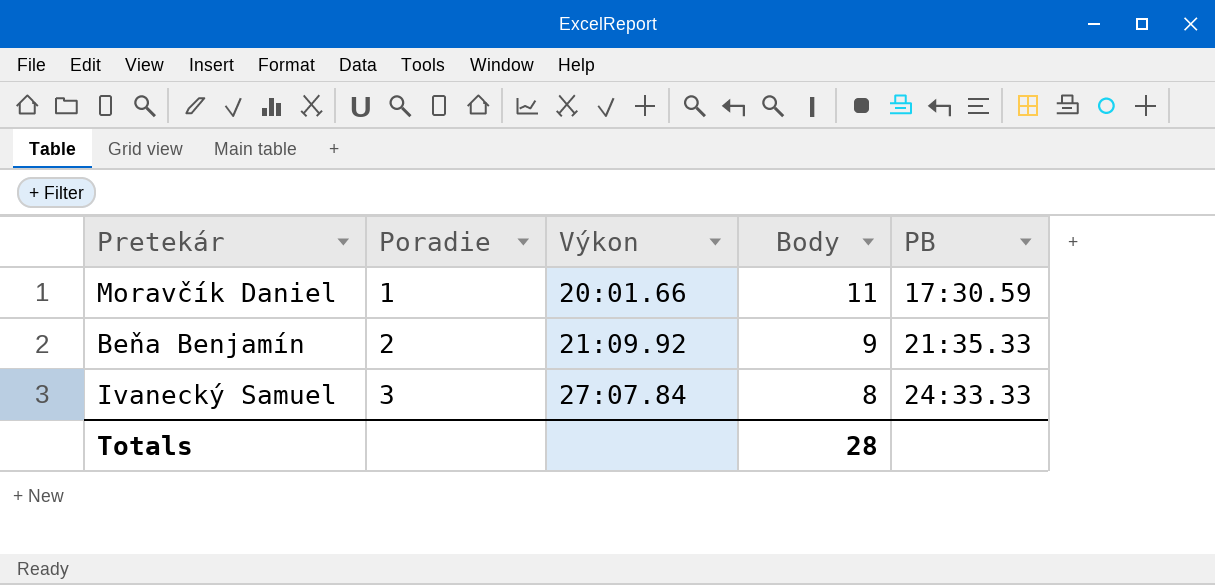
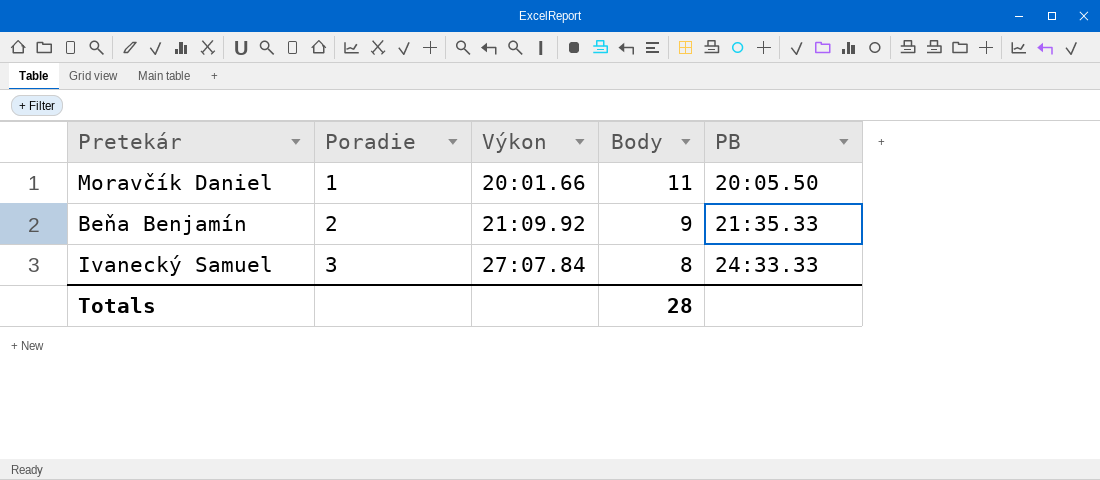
Moravčík Daniel | PB: 17:30.59 -> 20:05.50

